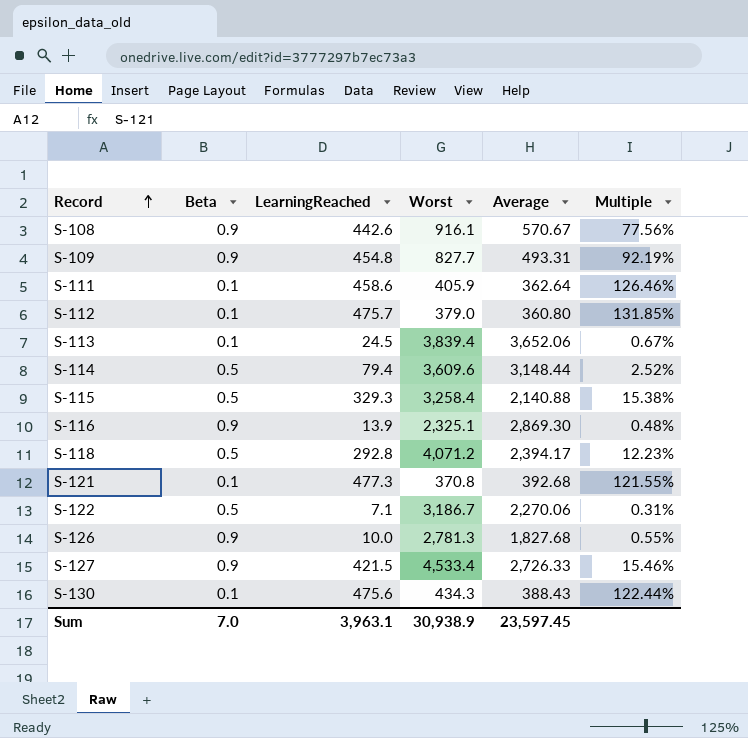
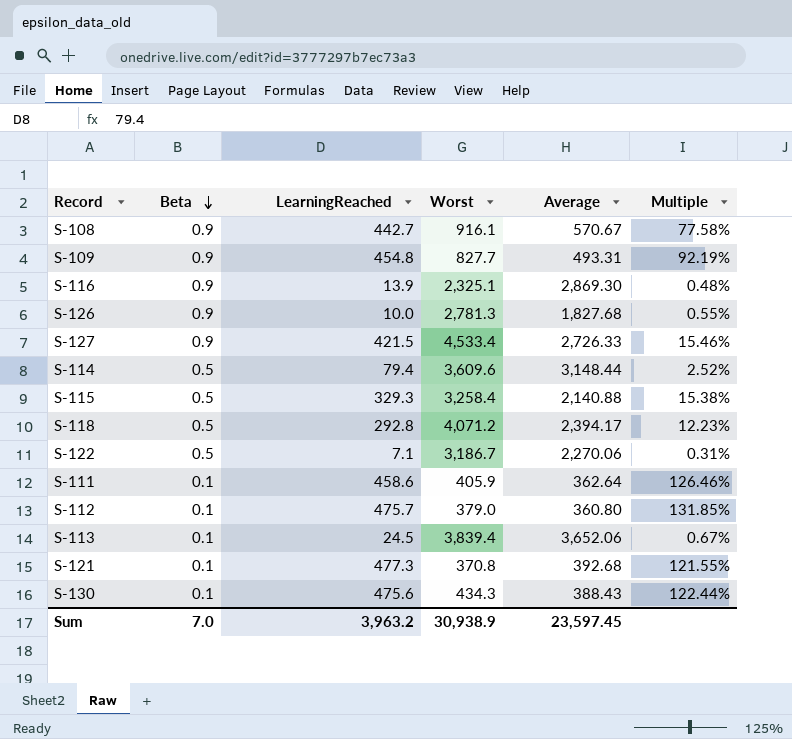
row order: Record ascending -> Beta descending
S-108 | LearningReached: 442.6 -> 442.7
S-108 | Multiple: 77.56% -> 77.58%
Sum | LearningReached: 3,963.1 -> 3,963.2

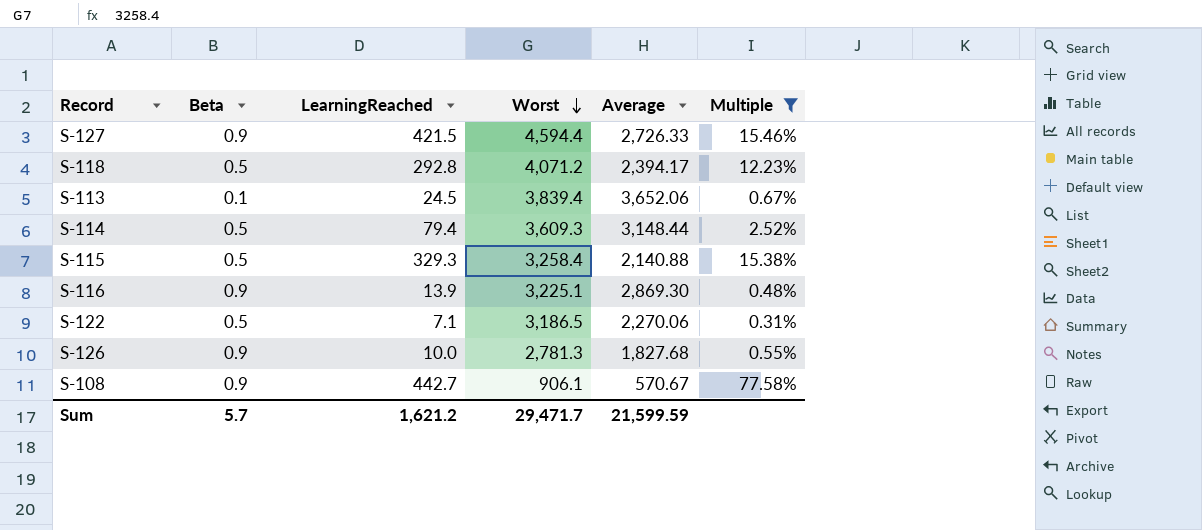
filter: none -> Multiple <= 77.58%
row order: Beta descending -> Worst descending
S-127 | Worst: 4,533.4 -> 4,594.4
S-114 | Worst: 3,609.6 -> 3,609.3
S-116 | Worst: 2,325.1 -> 3,225.1
S-122 | Worst: 3,186.7 -> 3,186.5
S-108 | Worst: 916.1 -> 906.1
Sum | Beta: 7.0 -> 5.7
Sum | LearningReached: 3,963.2 -> 1,621.2
Sum | Worst: 30,938.9 -> 29,471.7
Sum | Average: 23,597.45 -> 21,599.59

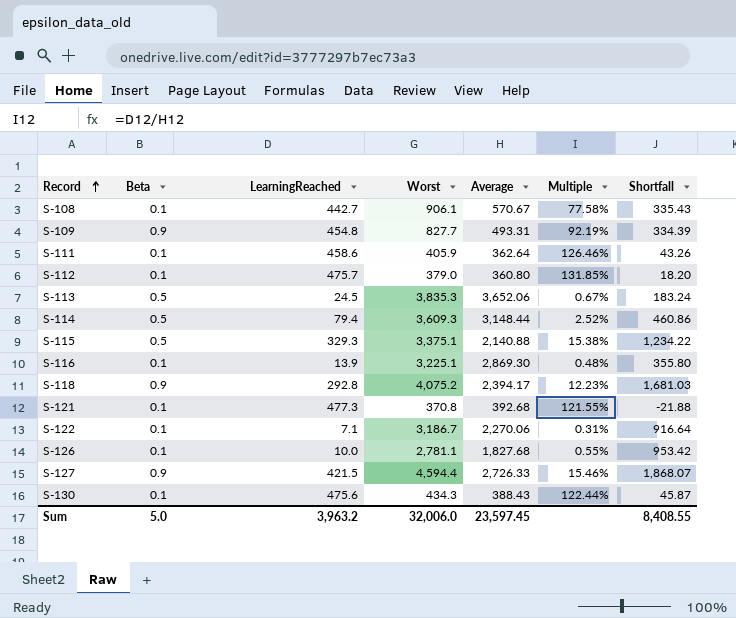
filter: Multiple <= 77.58% -> none
row order: Worst descending -> Record ascending
column Shortfall | formula: none -> [Worst] - [Average]
S-108 | Beta: 0.9 -> 0.1
S-113 | Beta: 0.1 -> 0.5
S-113 | Worst: 3,839.4 -> 3,835.3
S-115 | Worst: 3,258.4 -> 3,375.1
S-116 | Beta: 0.9 -> 0.1
S-118 | Beta: 0.5 -> 0.9
S-118 | Worst: 4,071.2 -> 4,075.2
S-122 | Beta: 0.5 -> 0.1
S-122 | Worst: 3,186.5 -> 3,186.7
S-126 | Beta: 0.9 -> 0.1
S-126 | Worst: 2,781.3 -> 2,781.1
Sum | Beta: 5.7 -> 5.0
Sum | LearningReached: 1,621.2 -> 3,963.2
Sum | Worst: 29,471.7 -> 32,006.0
Sum | Average: 21,599.59 -> 23,597.45

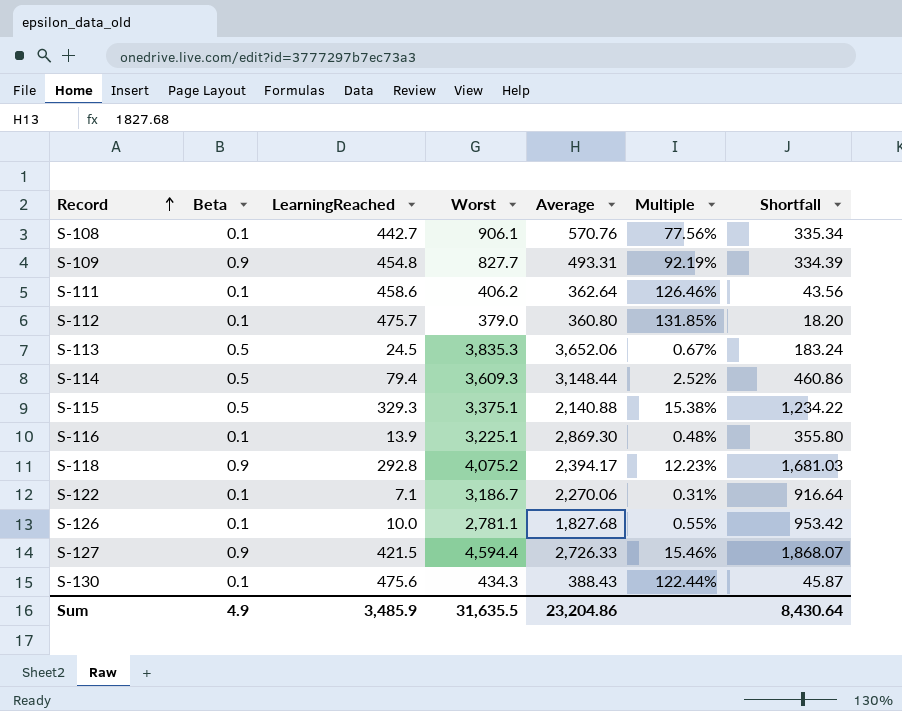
row S-121: 0.1 | 477.3 | 370.8 | 392.68 | 121.55% | -21.88 -> none
S-108 | Average: 570.67 -> 570.76
S-108 | Multiple: 77.58% -> 77.56%
S-108 | Shortfall: 335.43 -> 335.34
S-111 | Worst: 405.9 -> 406.2
S-111 | Shortfall: 43.26 -> 43.56
Sum | Beta: 5.0 -> 4.9
Sum | LearningReached: 3,963.2 -> 3,485.9
Sum | Worst: 32,006.0 -> 31,635.5
Sum | Average: 23,597.45 -> 23,204.86
Sum | Shortfall: 8,408.55 -> 8,430.64

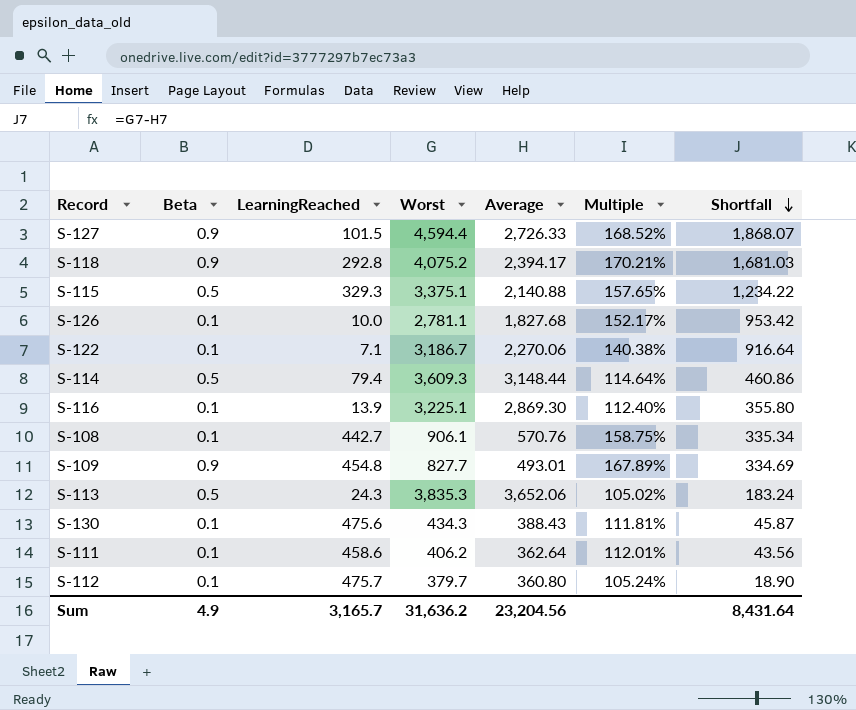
row order: Record ascending -> Shortfall descending
column Multiple | formula: [LearningReached] / [Average] -> [Worst] / [Average]
S-127 | LearningReached: 421.5 -> 101.5
S-109 | Average: 493.31 -> 493.01
S-109 | Shortfall: 334.39 -> 334.69
S-113 | LearningReached: 24.5 -> 24.3
S-112 | Worst: 379.0 -> 379.7
S-112 | Shortfall: 18.20 -> 18.90
Sum | LearningReached: 3,485.9 -> 3,165.7
Sum | Worst: 31,635.5 -> 31,636.2
Sum | Average: 23,204.86 -> 23,204.56
Sum | Shortfall: 8,430.64 -> 8,431.64

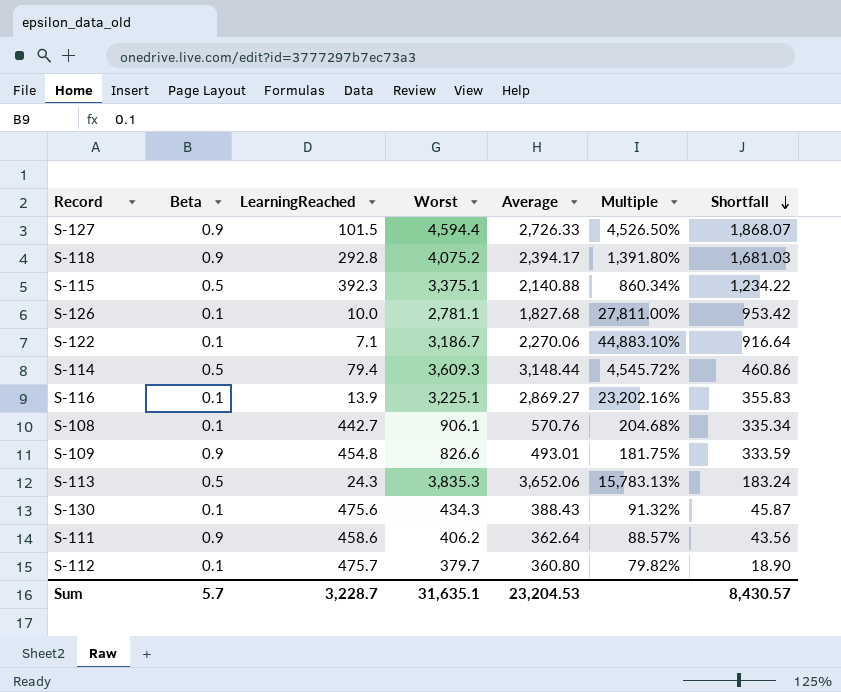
column Multiple | formula: [Worst] / [Average] -> [Worst] / [LearningReached]
S-115 | LearningReached: 329.3 -> 392.3
S-116 | Average: 2,869.30 -> 2,869.27
S-116 | Shortfall: 355.80 -> 355.83
S-109 | Worst: 827.7 -> 826.6
S-109 | Shortfall: 334.69 -> 333.59
S-111 | Beta: 0.1 -> 0.9
Sum | Beta: 4.9 -> 5.7
Sum | LearningReached: 3,165.7 -> 3,228.7
Sum | Worst: 31,636.2 -> 31,635.1
Sum | Average: 23,204.56 -> 23,204.53
Sum | Shortfall: 8,431.64 -> 8,430.57

